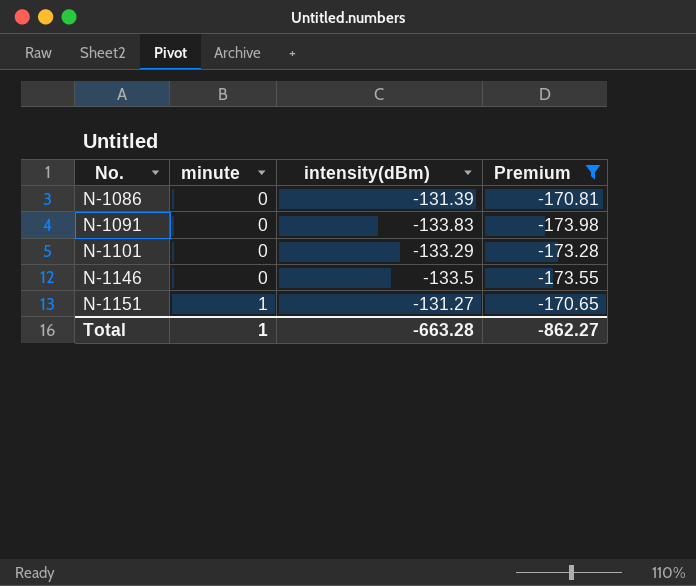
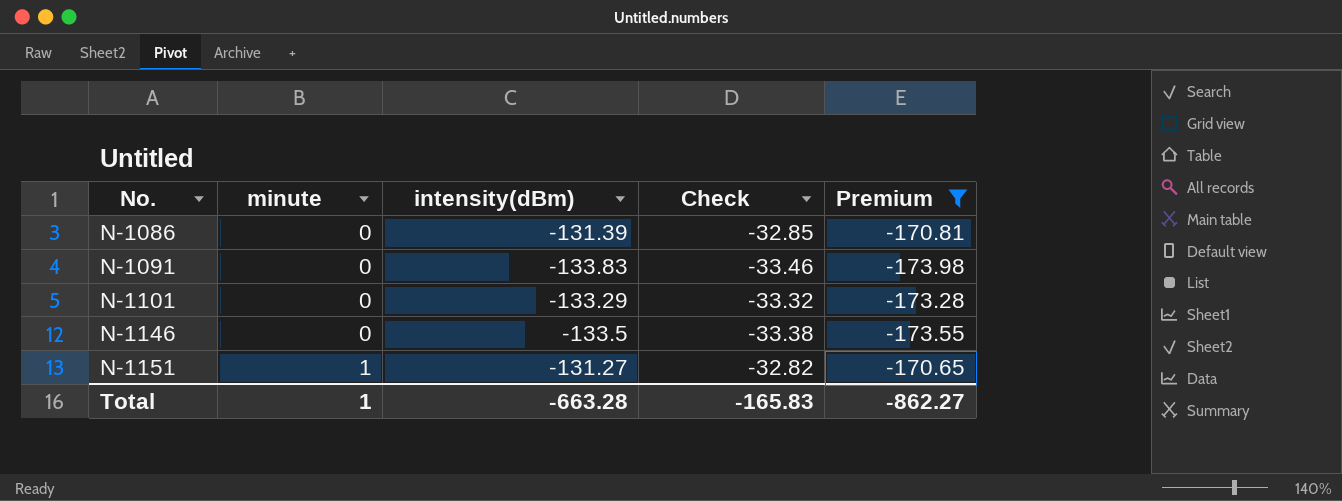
column Check | formula: none -> [intensity(dBm)] * 0.25

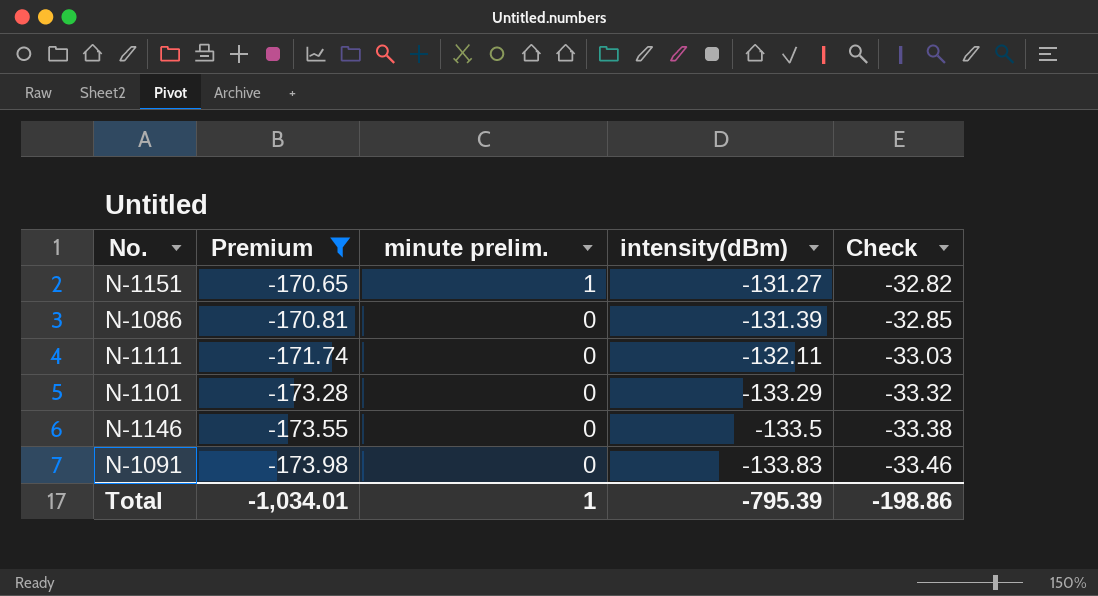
row order: No. ascending -> Premium descending
column Premium | position: 5 -> 2
column name: minute -> minute prelim.
row N-1111: none -> -171.74 | 0 | -132.11 | -33.03
Total | Premium: -862.27 -> -1,034.01
Total | intensity(dBm): -663.28 -> -795.39
Total | Check: -165.83 -> -198.86

